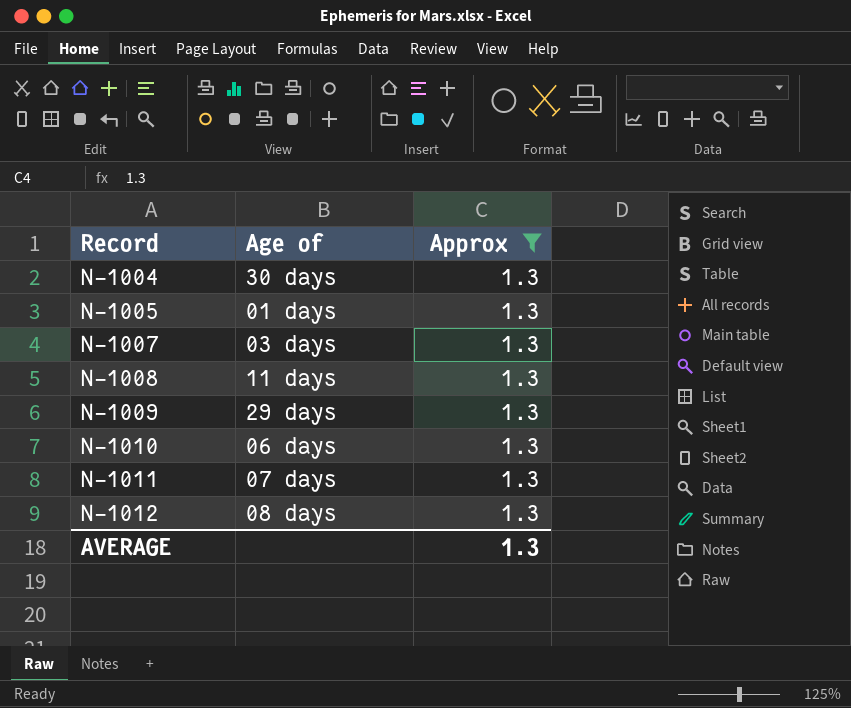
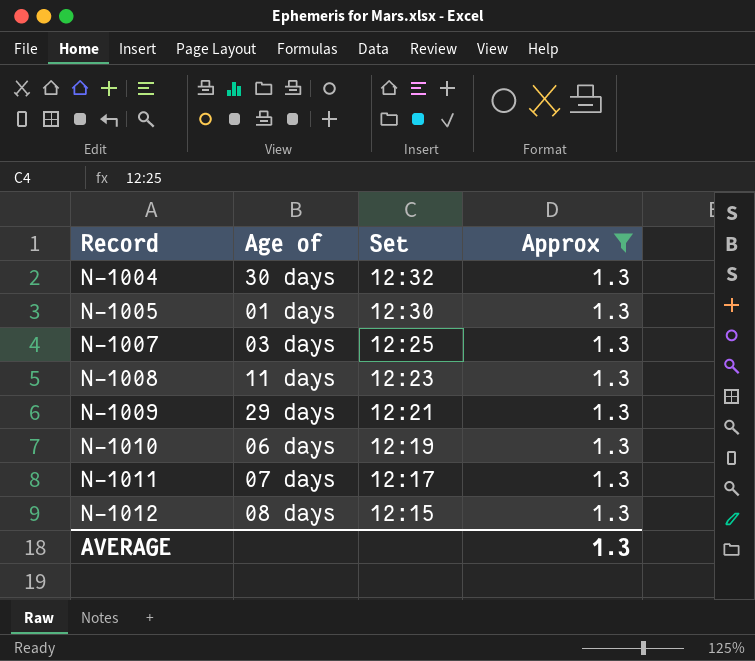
column Set | position: none -> 3

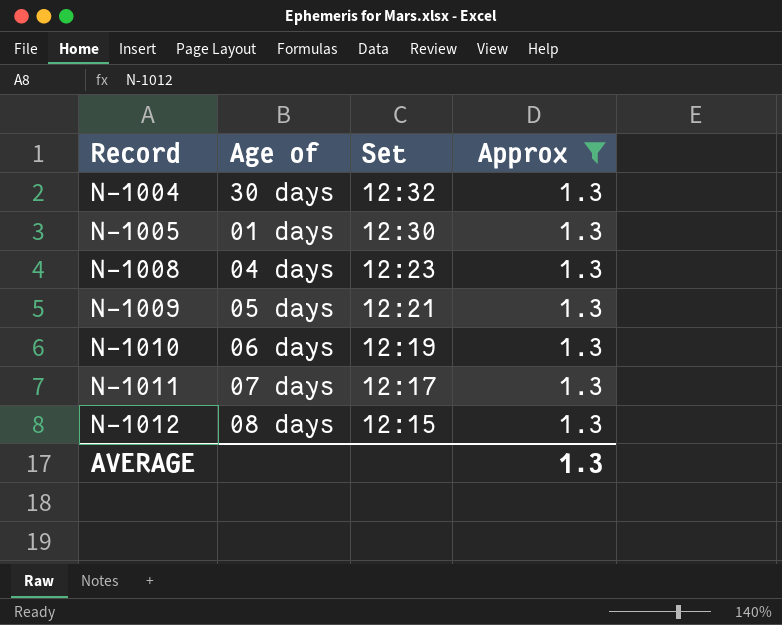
row N-1007: 03 days | 12:25 | 1.3 -> none
N-1008 | Age of: 11 days -> 04 days
N-1009 | Age of: 29 days -> 05 days

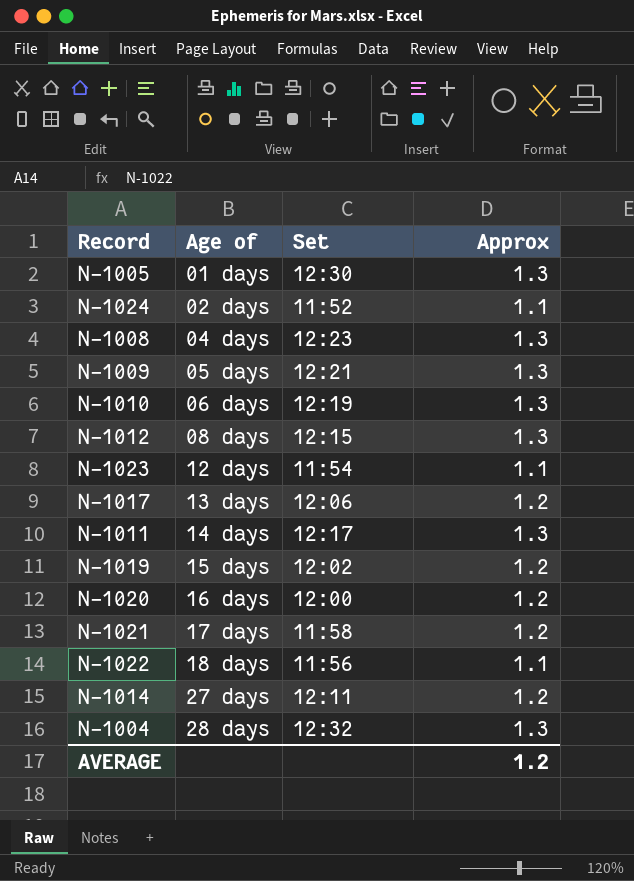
filter: Approx = 1.3 -> none
row order: Record ascending -> Age of ascending
N-1011 | Age of: 07 days -> 14 days
N-1004 | Age of: 30 days -> 28 days
AVERAGE | Approx: 1.3 -> 1.2

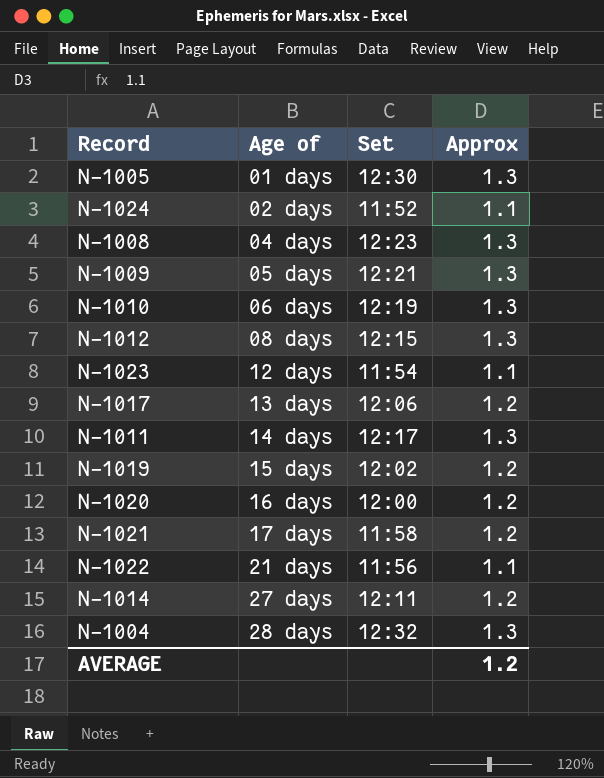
N-1022 | Age of: 18 days -> 21 days

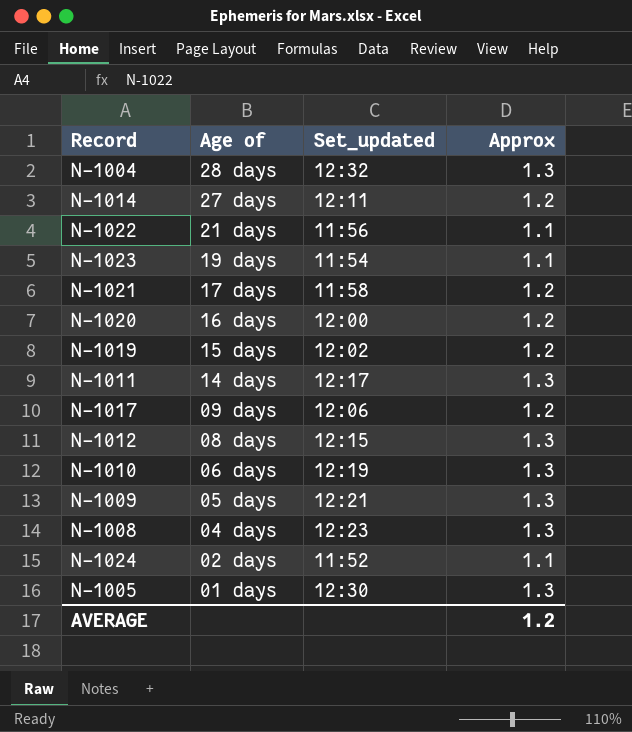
row order: Age of ascending -> Age of descending
column name: Set -> Set_updated
N-1023 | Age of: 12 days -> 19 days
N-1017 | Age of: 13 days -> 09 days

